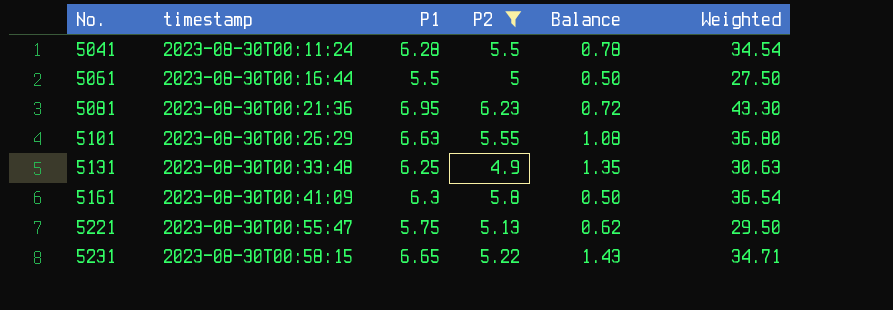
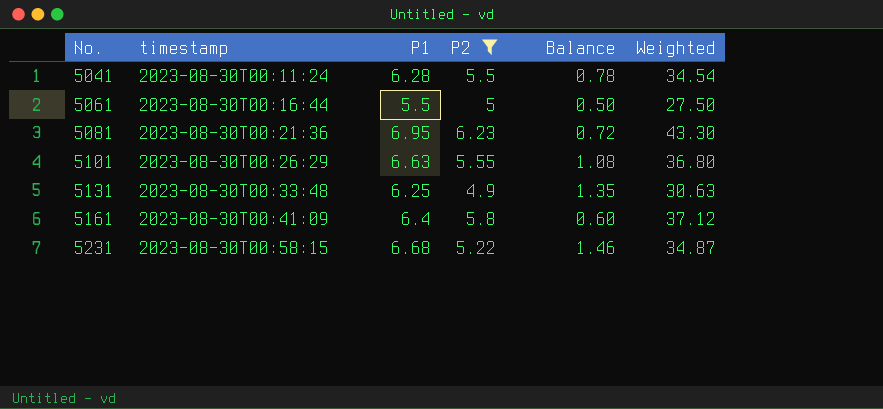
row 5221: 2023-08-30T00:55:47 | 5.75 | 5.13 | 0.62 | 29.50 -> none
5161 | P1: 6.3 -> 6.4
5161 | Balance: 0.50 -> 0.60
5161 | Weighted: 36.54 -> 37.12
5231 | P1: 6.65 -> 6.68
5231 | Balance: 1.43 -> 1.46
5231 | Weighted: 34.71 -> 34.87

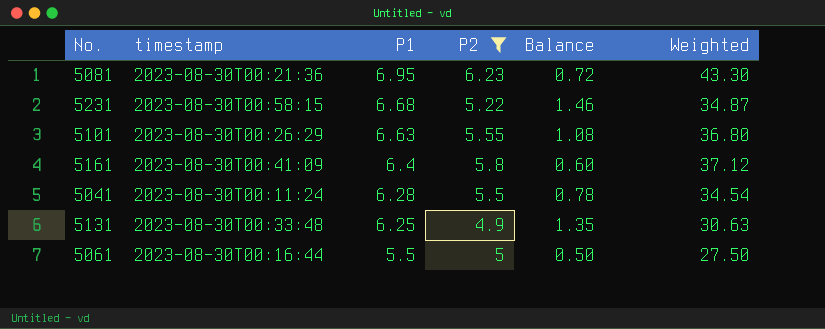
row order: No. ascending -> P1 descending

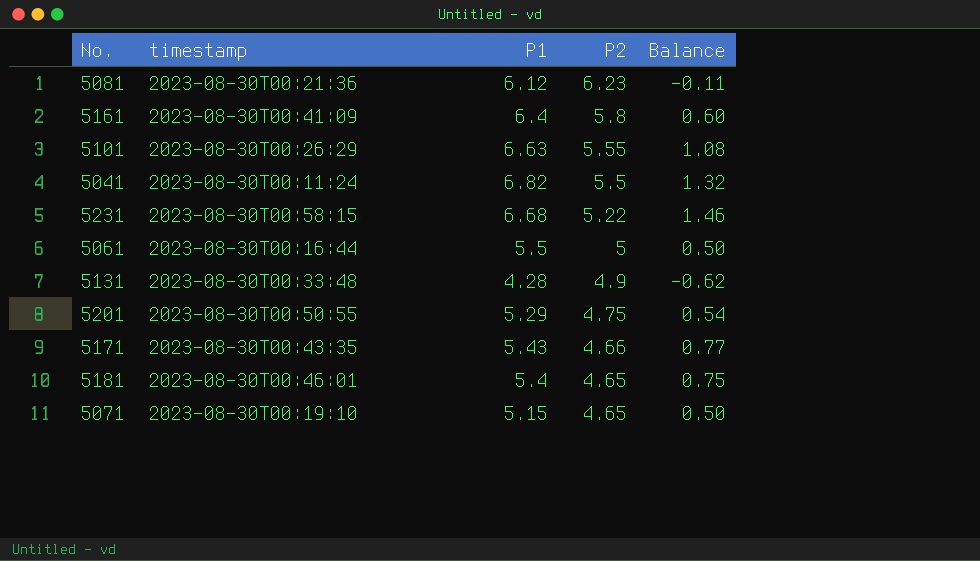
filter: P2 >= 4.9 -> none
row order: P1 descending -> P2 descending
column Weighted | formula: [P1] * [P2] -> none
5081 | P1: 6.95 -> 6.12
5081 | Balance: 0.72 -> -0.11
5041 | P1: 6.28 -> 6.82
5041 | Balance: 0.78 -> 1.32
5131 | P1: 6.25 -> 4.28
5131 | Balance: 1.35 -> -0.62

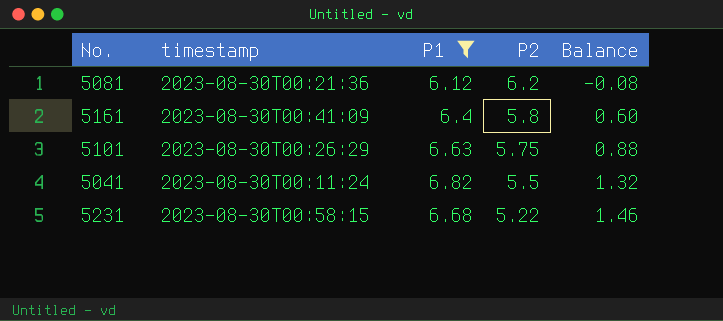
filter: none -> P1 >= 6.12
5081 | P2: 6.23 -> 6.2
5081 | Balance: -0.11 -> -0.08
5101 | P2: 5.55 -> 5.75
5101 | Balance: 1.08 -> 0.88

